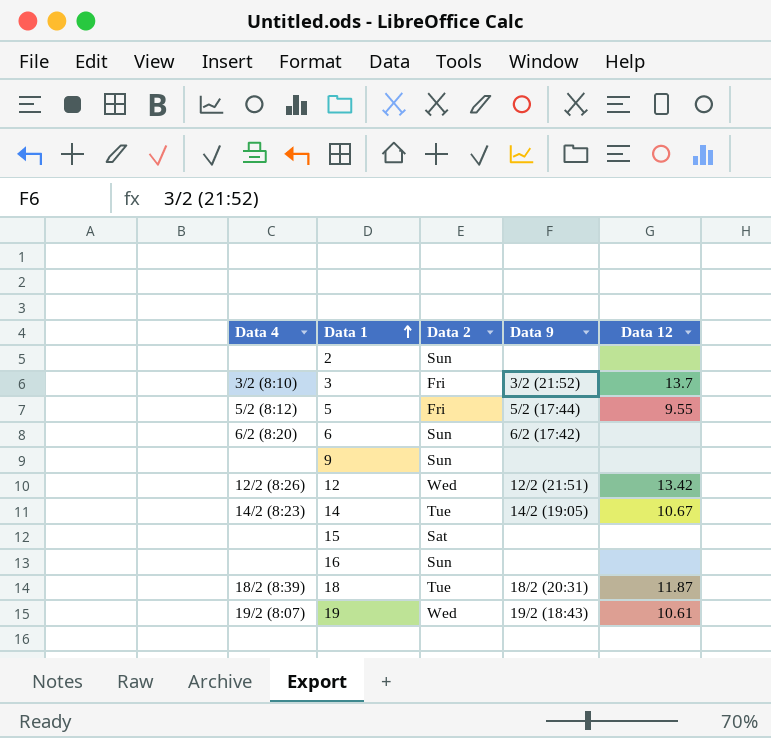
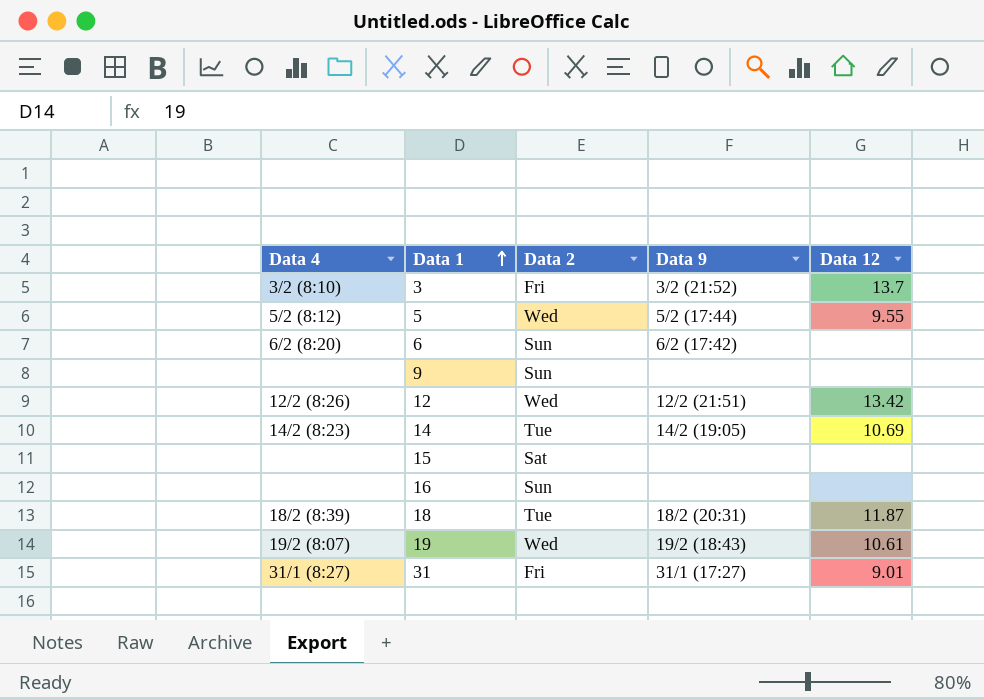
row 2: none | Sun | none | none -> none
5 | Data 2: Fri -> Wed
14 | Data 12: 10.67 -> 10.69
row 31: none -> 31/1 (8:27) | Fri | 31/1 (17:27) | 9.01

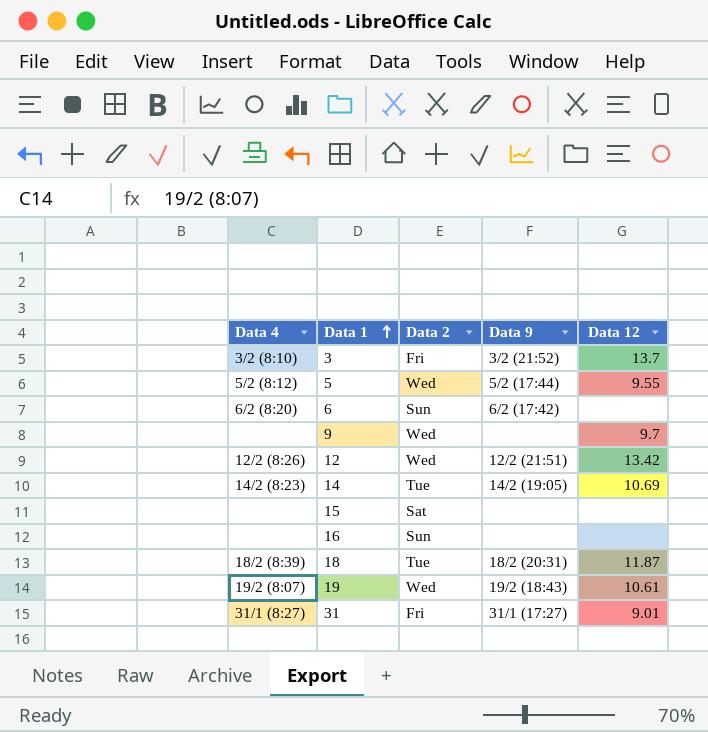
9 | Data 2: Sun -> Wed
9 | Data 12: none -> 9.7

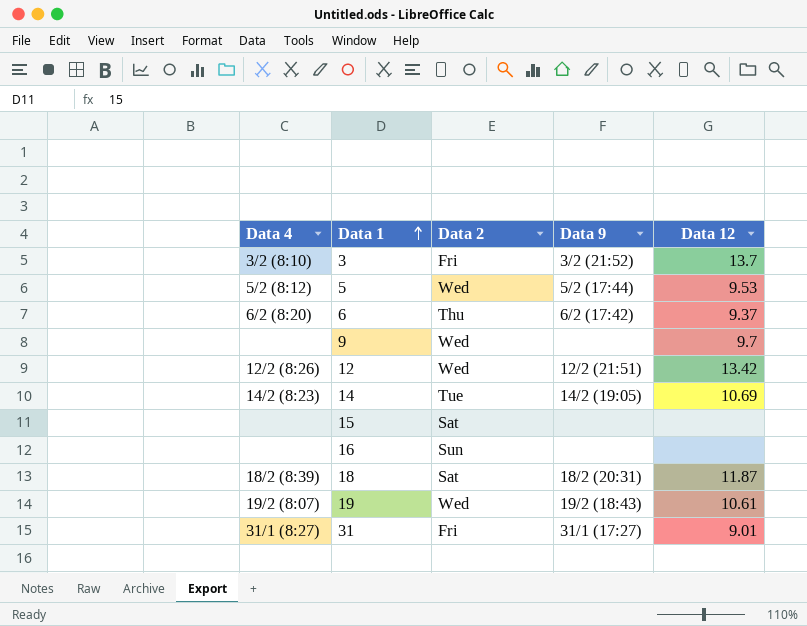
5 | Data 12: 9.55 -> 9.53
6 | Data 2: Sun -> Thu
6 | Data 12: none -> 9.37
18 | Data 2: Tue -> Sat

